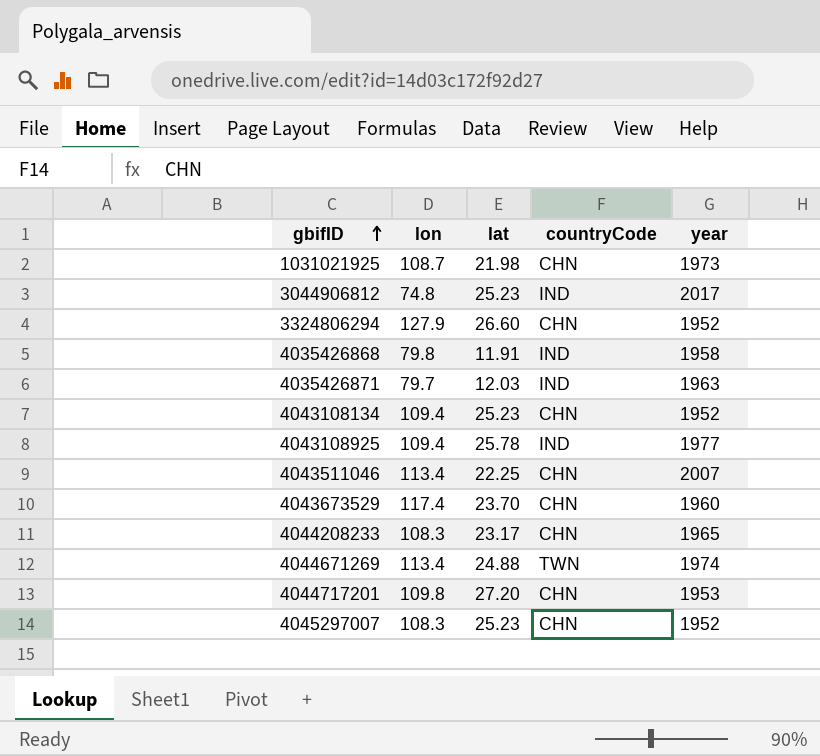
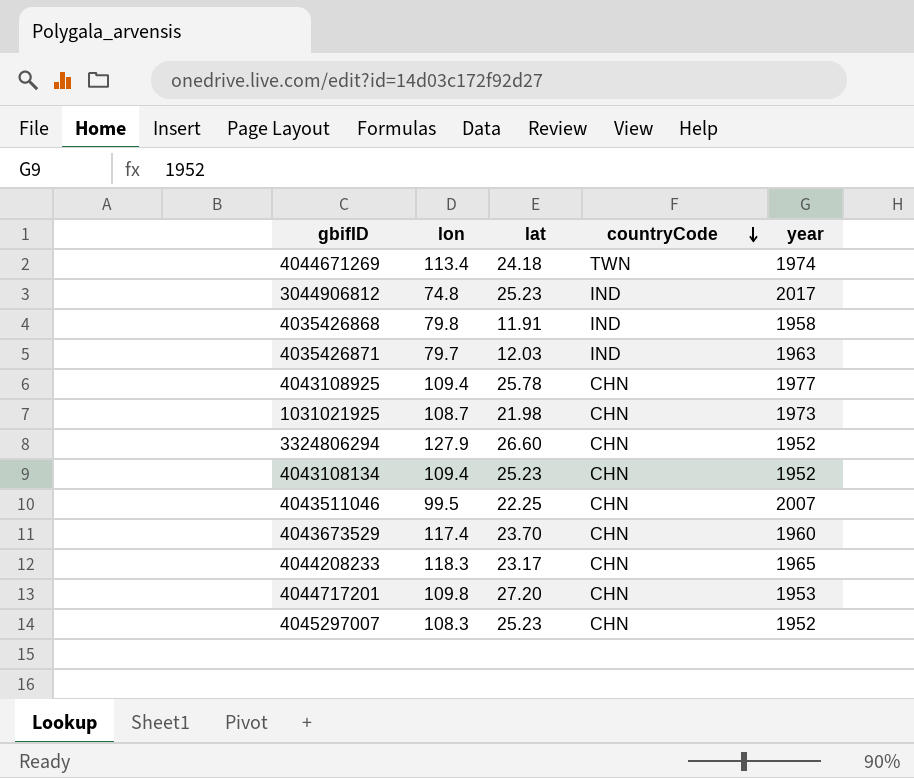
row order: gbifID ascending -> countryCode descending
4044671269 | lat: 24.88 -> 24.18
4043108925 | countryCode: IND -> CHN
4043511046 | lon: 113.4 -> 99.5
4044208233 | lon: 108.3 -> 118.3

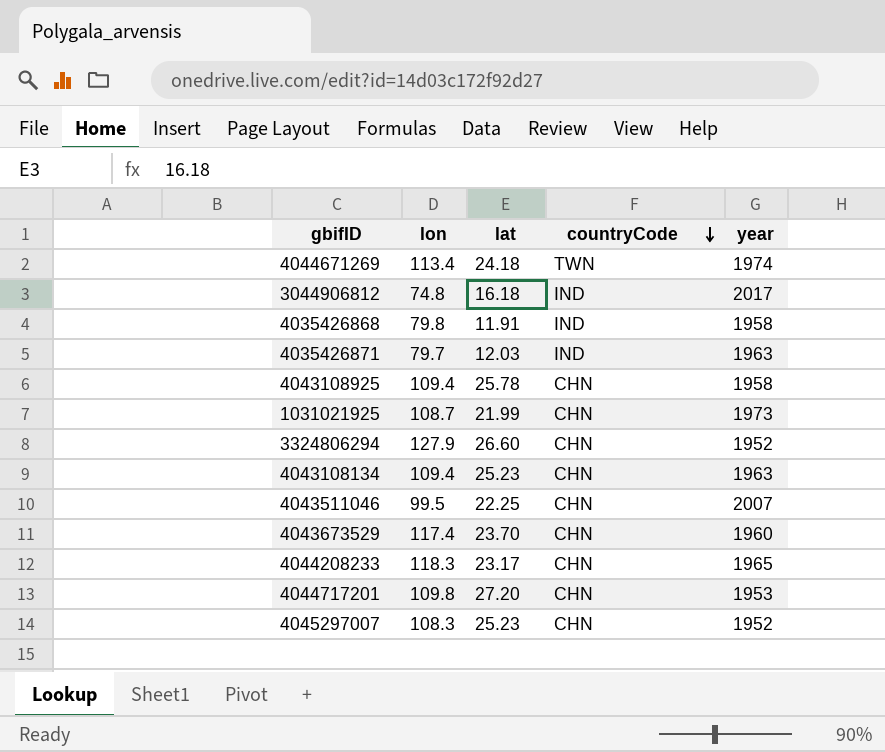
3044906812 | lat: 25.23 -> 16.18
4043108925 | year: 1977 -> 1958
1031021925 | lat: 21.98 -> 21.99
4043108134 | year: 1952 -> 1963

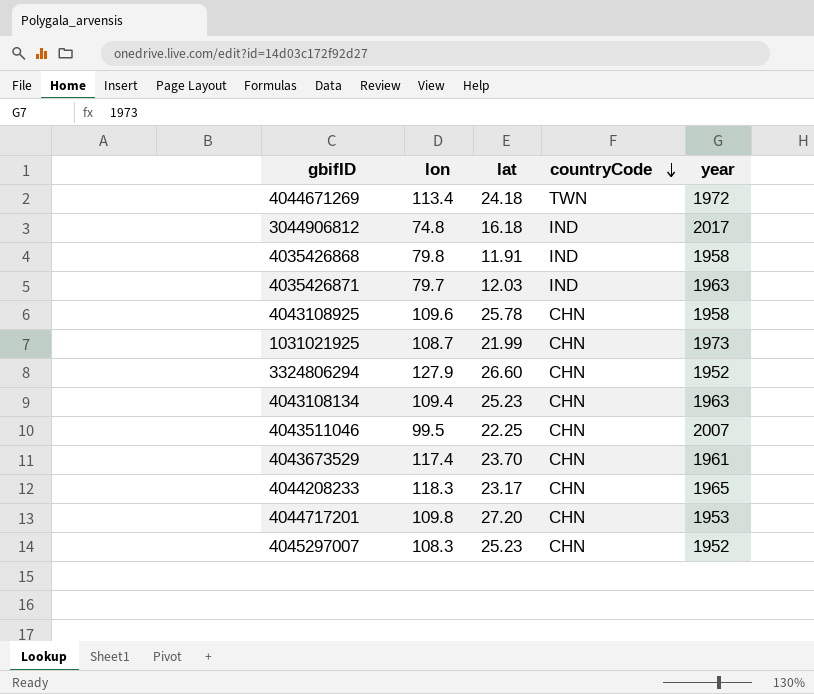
4044671269 | year: 1974 -> 1972
4043108925 | lon: 109.4 -> 109.6
4043673529 | year: 1960 -> 1961

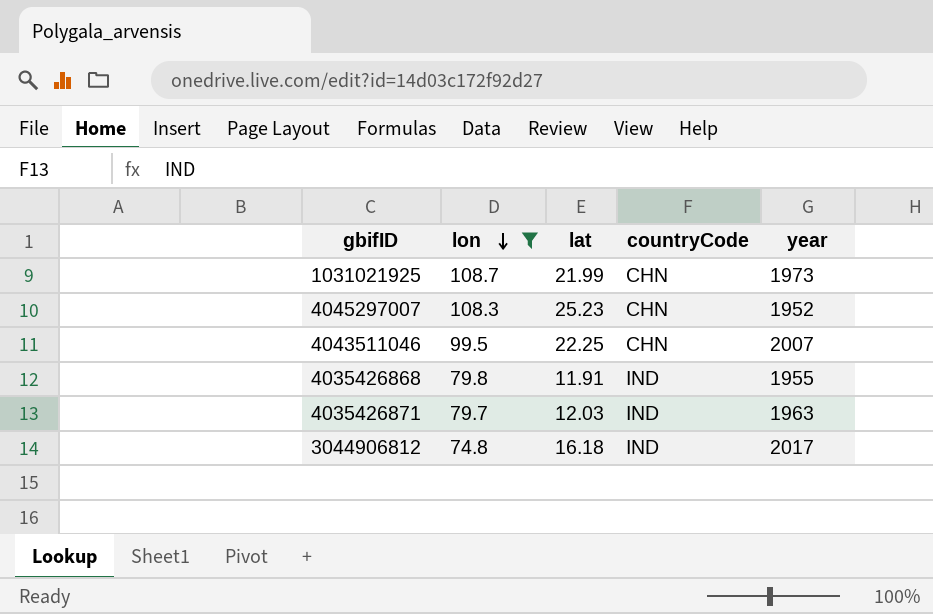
filter: none -> lon <= 108.7
row order: countryCode descending -> lon descending
4035426868 | year: 1958 -> 1955

